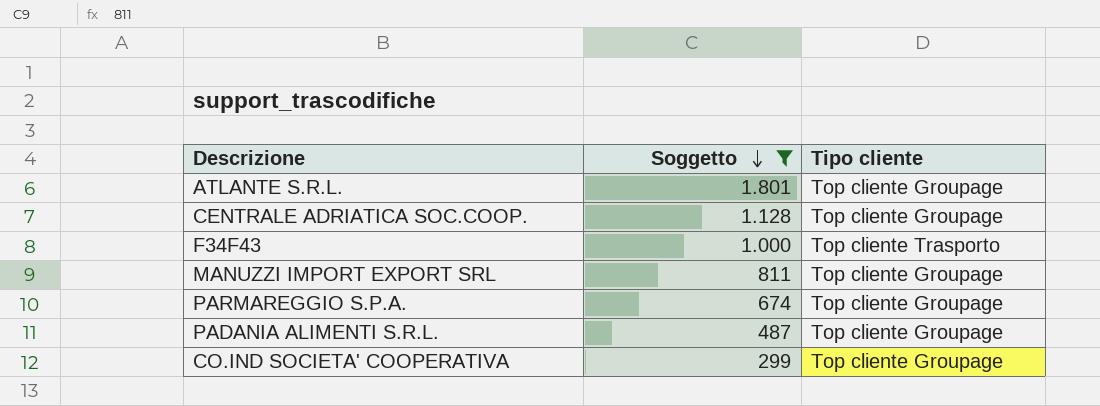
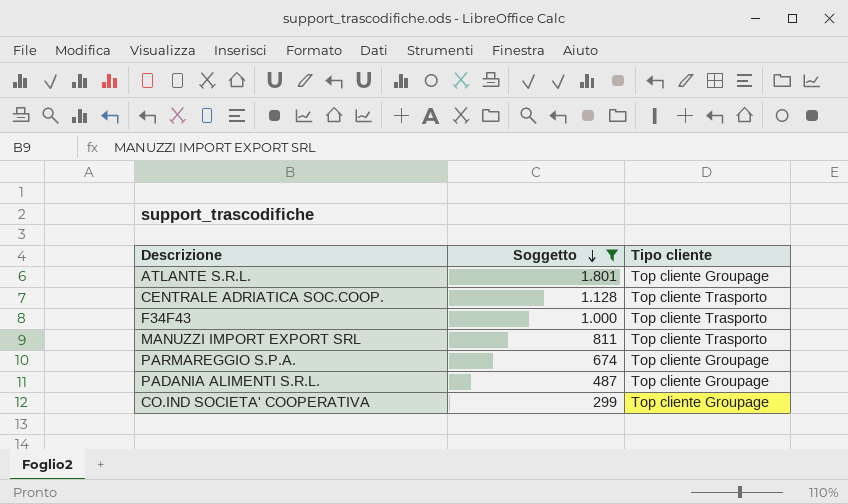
CENTRALE ADRIATICA SOC.COOP. | Tipo cliente: Top cliente Groupage -> Top cliente Trasporto
MANUZZI IMPORT EXPORT SRL | Tipo cliente: Top cliente Groupage -> Top cliente Trasporto

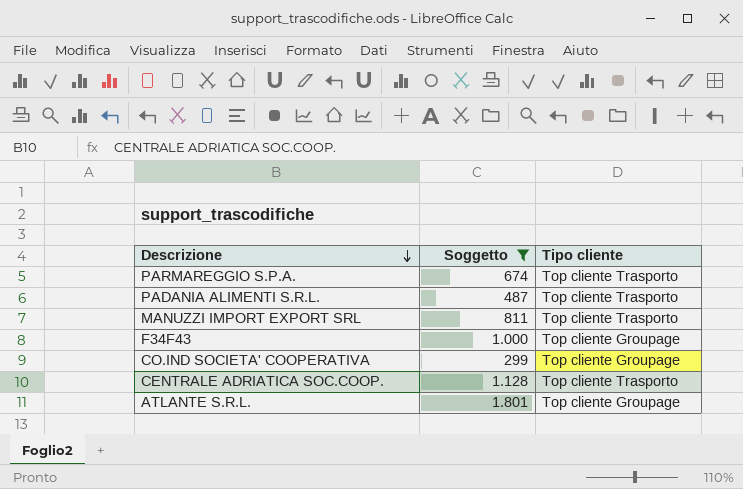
row order: Soggetto descending -> Descrizione descending
PARMAREGGIO S.P.A. | Tipo cliente: Top cliente Groupage -> Top cliente Trasporto
PADANIA ALIMENTI S.R.L. | Tipo cliente: Top cliente Groupage -> Top cliente Trasporto
F34F43 | Tipo cliente: Top cliente Trasporto -> Top cliente Groupage

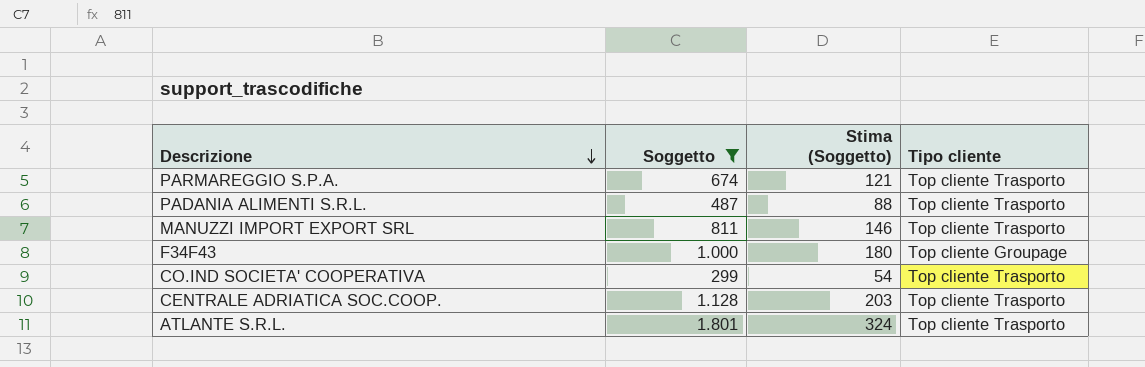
column Stima (Soggetto) | formula: none -> [Soggetto] * 0,18
CO.IND SOCIETA' COOPERATIVA | Tipo cliente: Top cliente Groupage -> Top cliente Trasporto
ATLANTE S.R.L. | Tipo cliente: Top cliente Groupage -> Top cliente Trasporto

